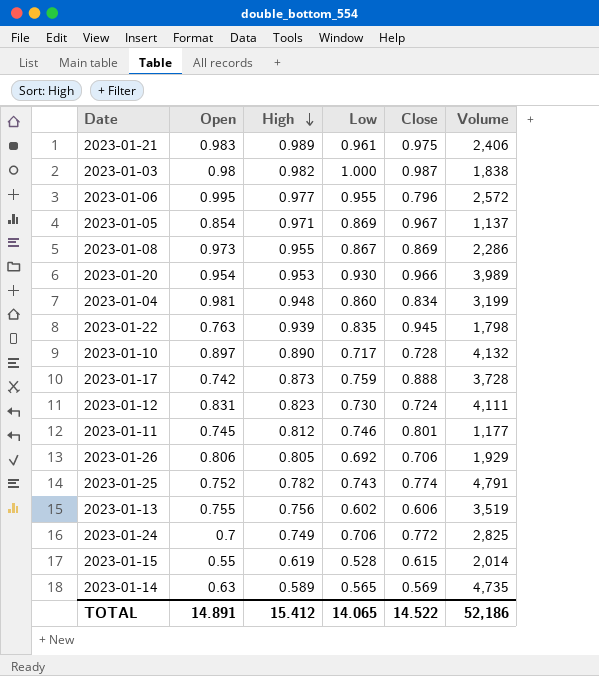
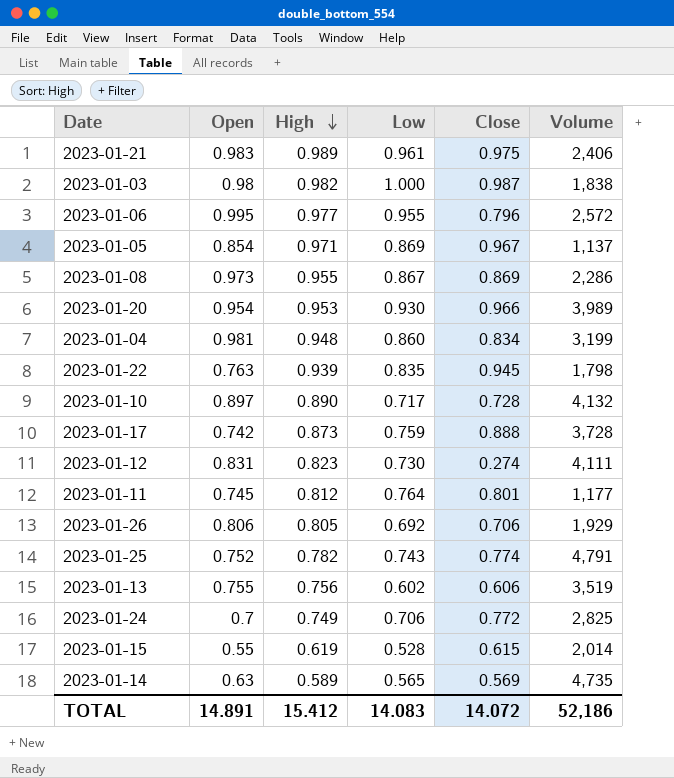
2023-01-12 | Close: 0.724 -> 0.274
2023-01-11 | Low: 0.746 -> 0.764
TOTAL | Low: 14.065 -> 14.083
TOTAL | Close: 14.522 -> 14.072

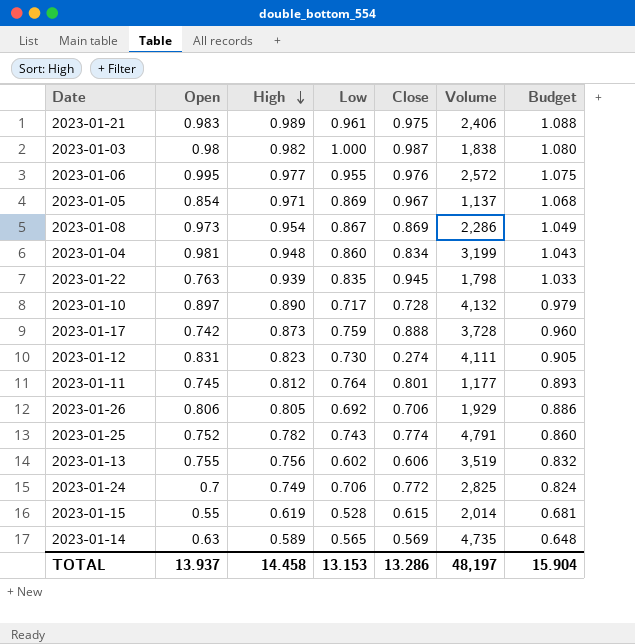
column Budget | formula: none -> [High] * 1.1
row 2023-01-20: 0.954 | 0.953 | 0.930 | 0.966 | 3,989 -> none
2023-01-06 | Close: 0.796 -> 0.976
2023-01-08 | High: 0.955 -> 0.954
TOTAL | Open: 14.891 -> 13.937
TOTAL | High: 15.412 -> 14.458
TOTAL | Low: 14.083 -> 13.153
TOTAL | Close: 14.072 -> 13.286
TOTAL | Volume: 52,186 -> 48,197

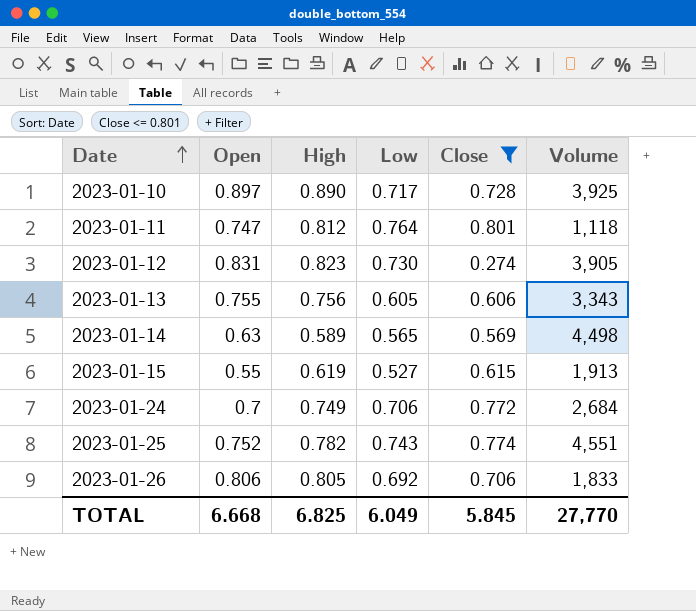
filter: none -> Close <= 0.801
row order: High descending -> Date ascending
column Budget | formula: [High] * 1.1 -> none
2023-01-10 | Volume: 4,132 -> 3,925
2023-01-11 | Open: 0.745 -> 0.747
2023-01-11 | Volume: 1,177 -> 1,118
2023-01-12 | Volume: 4,111 -> 3,905
2023-01-13 | Low: 0.602 -> 0.605
2023-01-13 | Volume: 3,519 -> 3,343
2023-01-14 | Volume: 4,735 -> 4,498
2023-01-15 | Low: 0.528 -> 0.527
2023-01-15 | Volume: 2,014 -> 1,913
2023-01-24 | Volume: 2,825 -> 2,684
2023-01-25 | Volume: 4,791 -> 4,551
2023-01-26 | Volume: 1,929 -> 1,833
TOTAL | Open: 13.937 -> 6.668
TOTAL | High: 14.458 -> 6.825
TOTAL | Low: 13.153 -> 6.049
TOTAL | Close: 13.286 -> 5.845
TOTAL | Volume: 48,197 -> 27,770

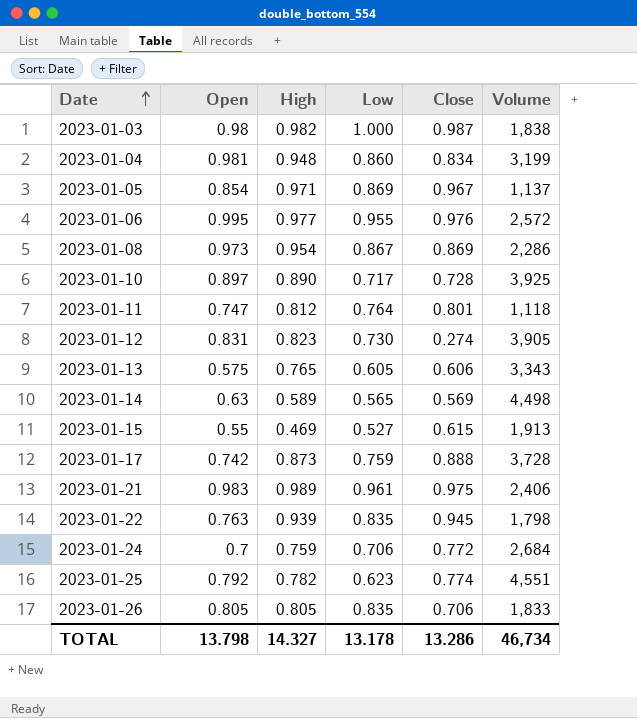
filter: Close <= 0.801 -> none
2023-01-13 | Open: 0.755 -> 0.575
2023-01-13 | High: 0.756 -> 0.765
2023-01-15 | High: 0.619 -> 0.469
2023-01-24 | High: 0.749 -> 0.759
2023-01-25 | Open: 0.752 -> 0.792
2023-01-25 | Low: 0.743 -> 0.623
2023-01-26 | Open: 0.806 -> 0.805
2023-01-26 | Low: 0.692 -> 0.835
TOTAL | Open: 6.668 -> 13.798
TOTAL | High: 6.825 -> 14.327
TOTAL | Low: 6.049 -> 13.178
TOTAL | Close: 5.845 -> 13.286
TOTAL | Volume: 27,770 -> 46,734

